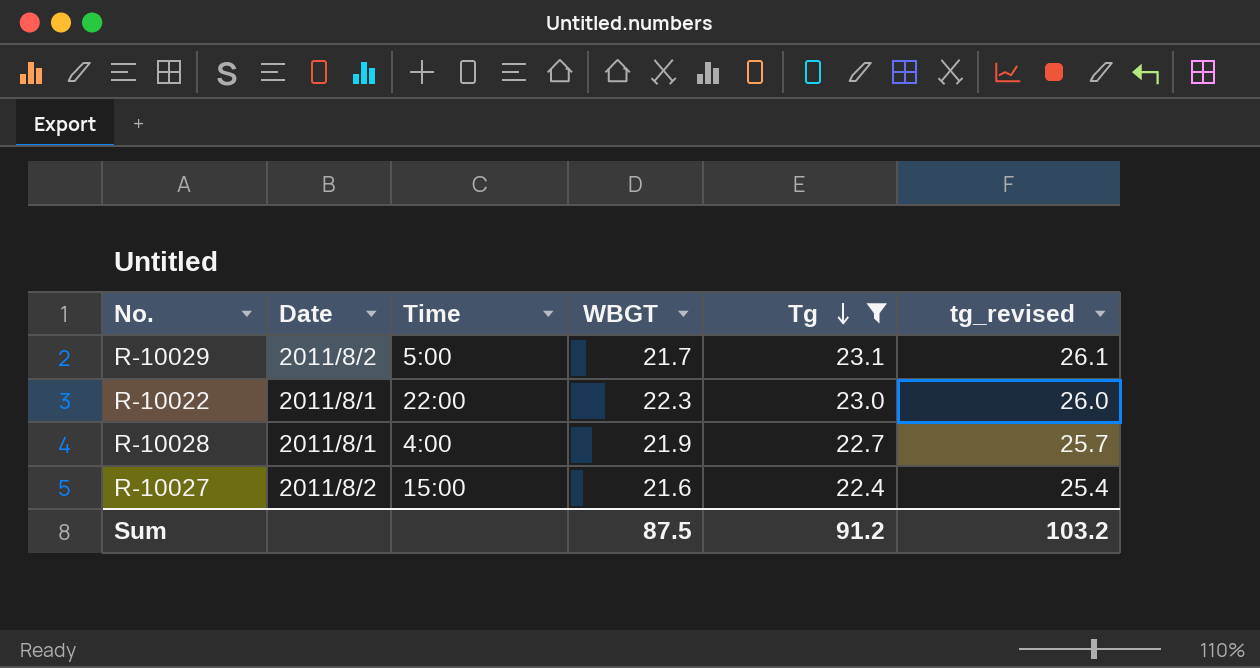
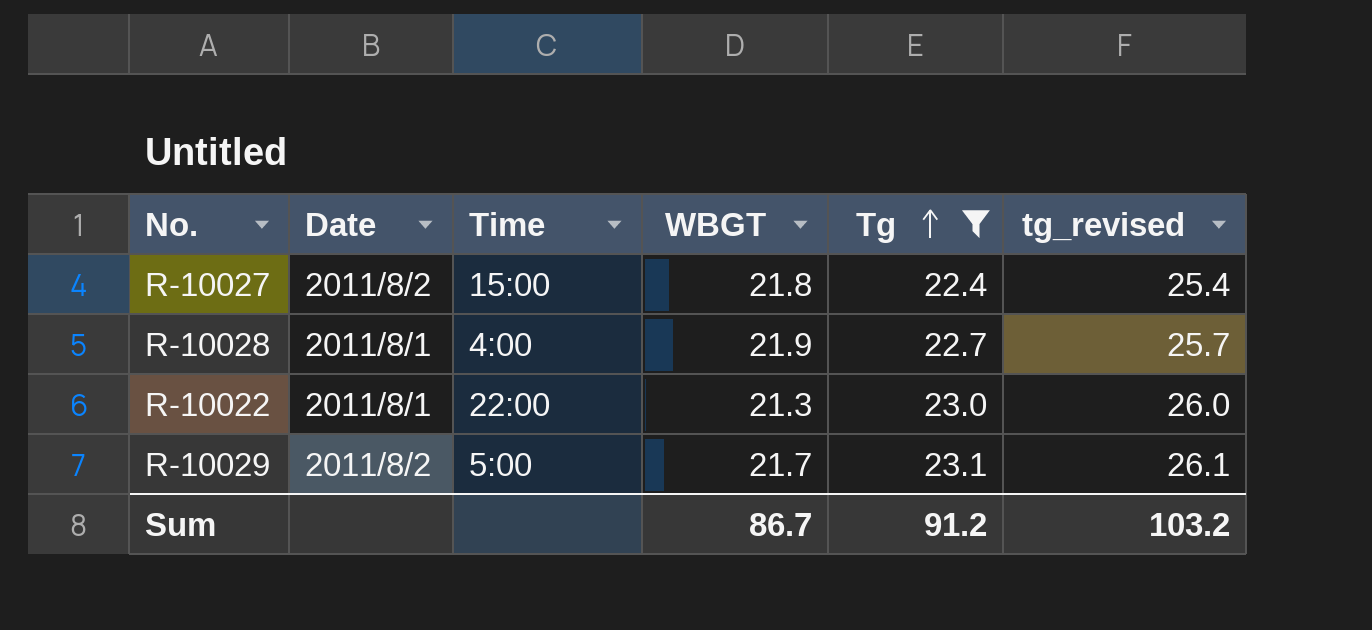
row order: Tg descending -> Tg ascending
R-10027 | WBGT: 21.6 -> 21.8
R-10022 | WBGT: 22.3 -> 21.3
Sum | WBGT: 87.5 -> 86.7

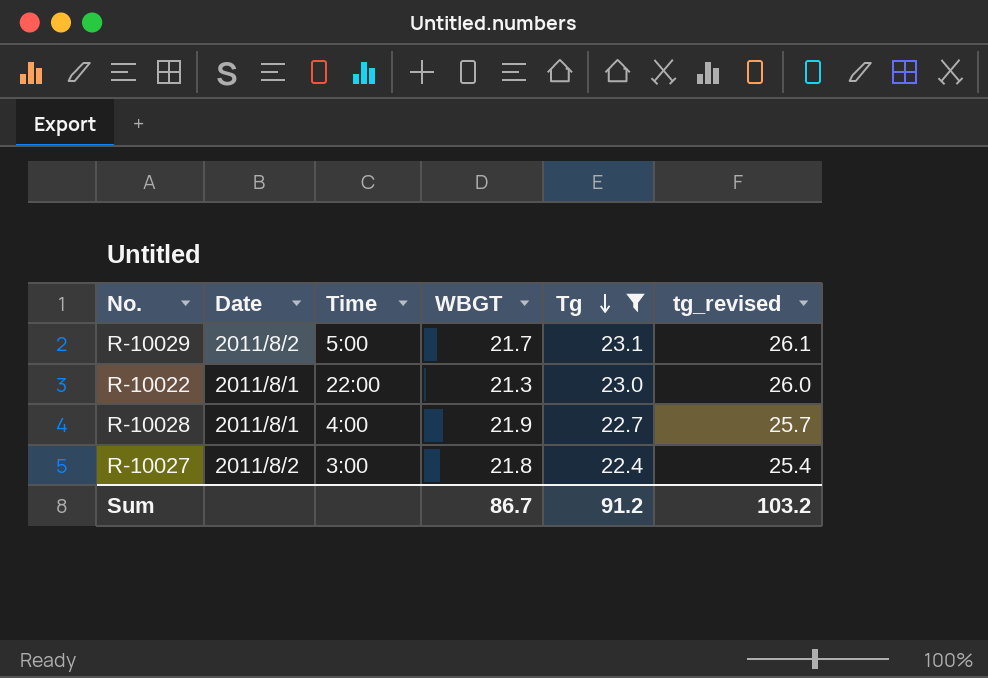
row order: Tg ascending -> Tg descending
R-10027 | Time: 15:00 -> 3:00

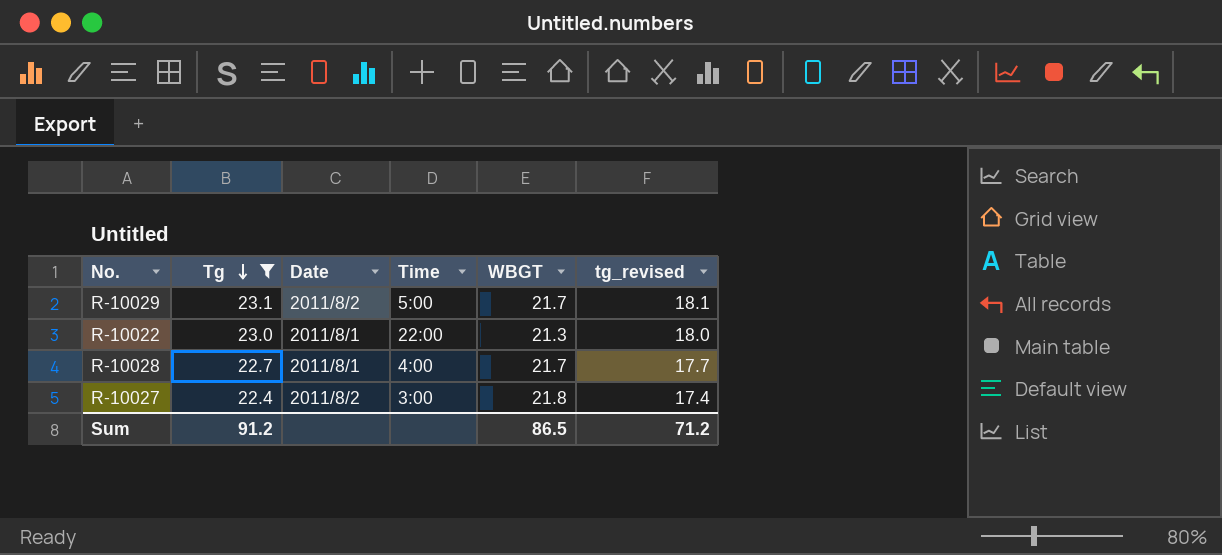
column Tg | position: 5 -> 2
column tg_revised | formula: [Tg] + 3 -> [Tg] - 5
R-10028 | WBGT: 21.9 -> 21.7
Sum | WBGT: 86.7 -> 86.5
Sum | tg_revised: 103.2 -> 71.2

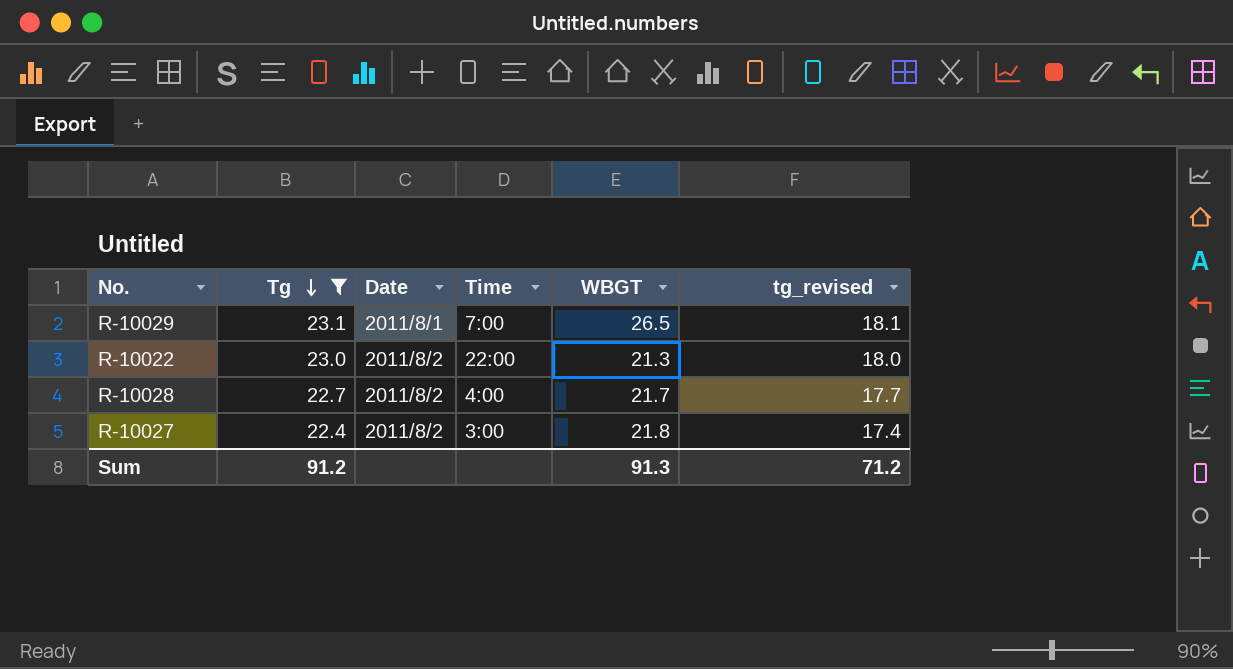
R-10029 | Date: 2011/8/2 -> 2011/8/1
R-10029 | Time: 5:00 -> 7:00
R-10029 | WBGT: 21.7 -> 26.5
R-10022 | Date: 2011/8/1 -> 2011/8/2
R-10028 | Date: 2011/8/1 -> 2011/8/2
Sum | WBGT: 86.5 -> 91.3

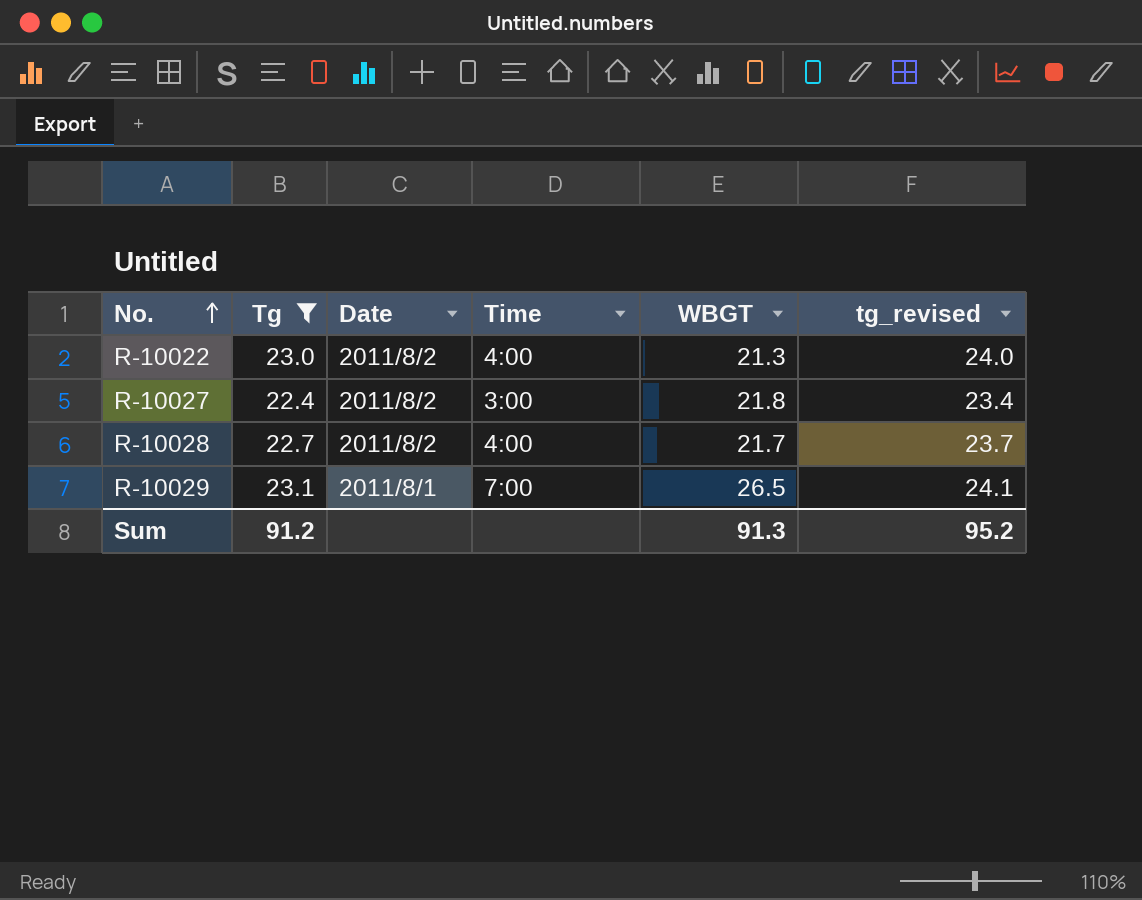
row order: Tg descending -> No. ascending
column tg_revised | formula: [Tg] - 5 -> [Tg] + 1
R-10022 | Time: 22:00 -> 4:00
Sum | tg_revised: 71.2 -> 95.2

